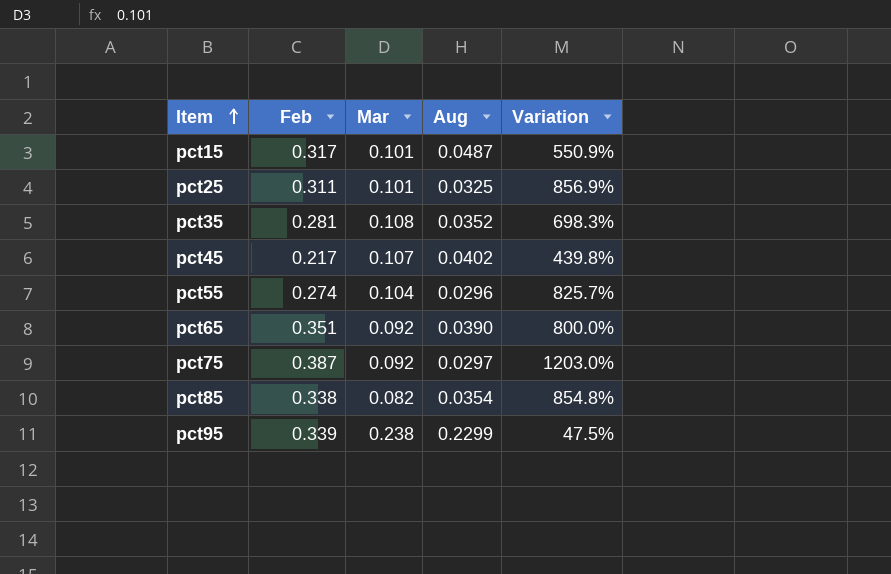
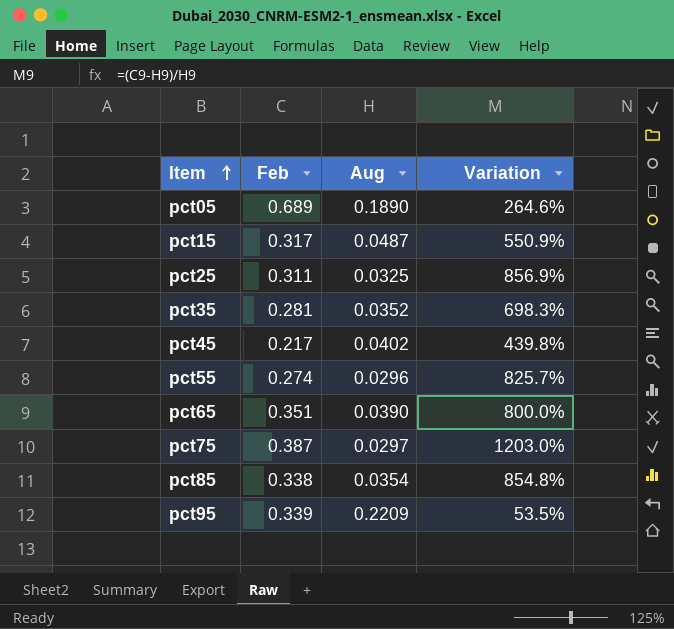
column Mar | position: 3 -> none
row pct05: none -> 0.689 | 0.1890 | 264.6%
pct95 | Aug: 0.2299 -> 0.2209
pct95 | Variation: 47.5% -> 53.5%

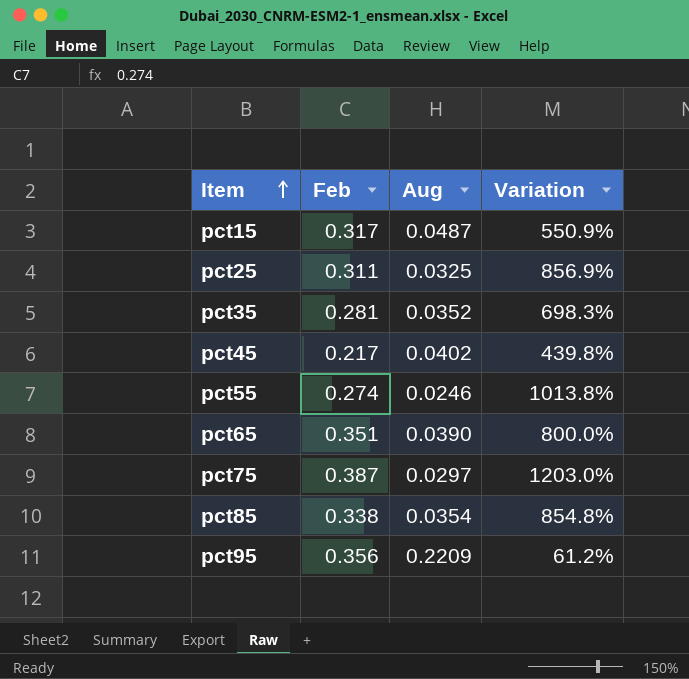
row pct05: 0.689 | 0.1890 | 264.6% -> none
pct55 | Aug: 0.0296 -> 0.0246
pct55 | Variation: 825.7% -> 1013.8%
pct95 | Feb: 0.339 -> 0.356
pct95 | Variation: 53.5% -> 61.2%

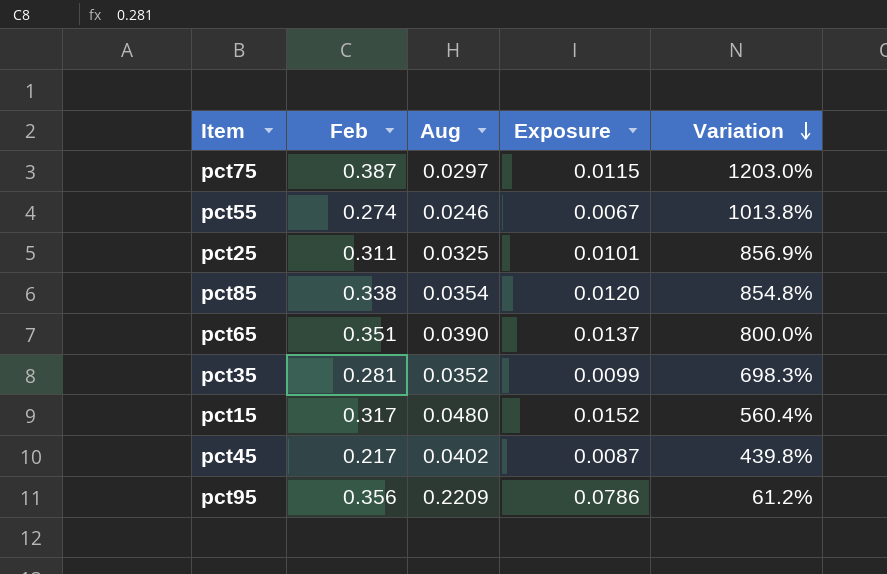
row order: Item ascending -> Variation descending
column Exposure | formula: none -> [Feb] * [Aug]
pct15 | Aug: 0.0487 -> 0.0480
pct15 | Variation: 550.9% -> 560.4%

